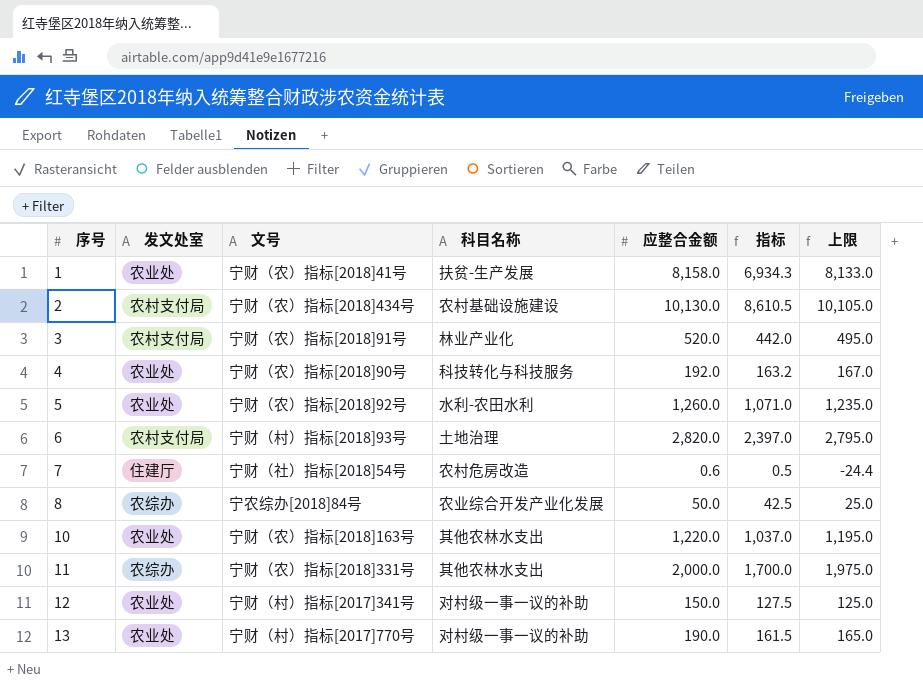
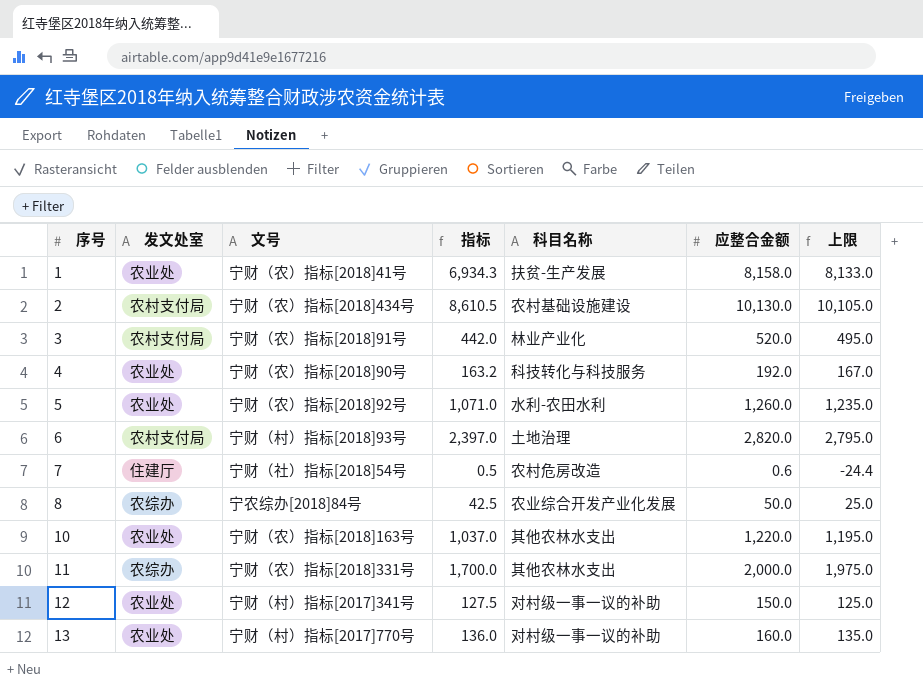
column 指标 | position: 6 -> 4
13 | 指标: 161.5 -> 136.0
13 | 应整合金额: 190.0 -> 160.0
13 | 上限: 165.0 -> 135.0

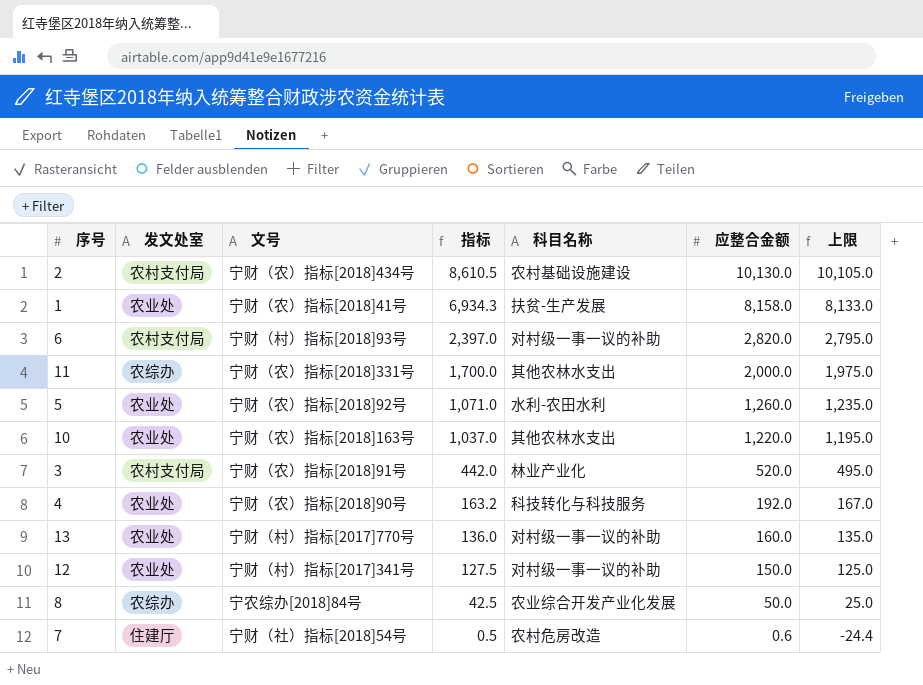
row order: 序号 ascending -> 指标 descending
6 | 科目名称: 土地治理 -> 对村级一事一议的补助

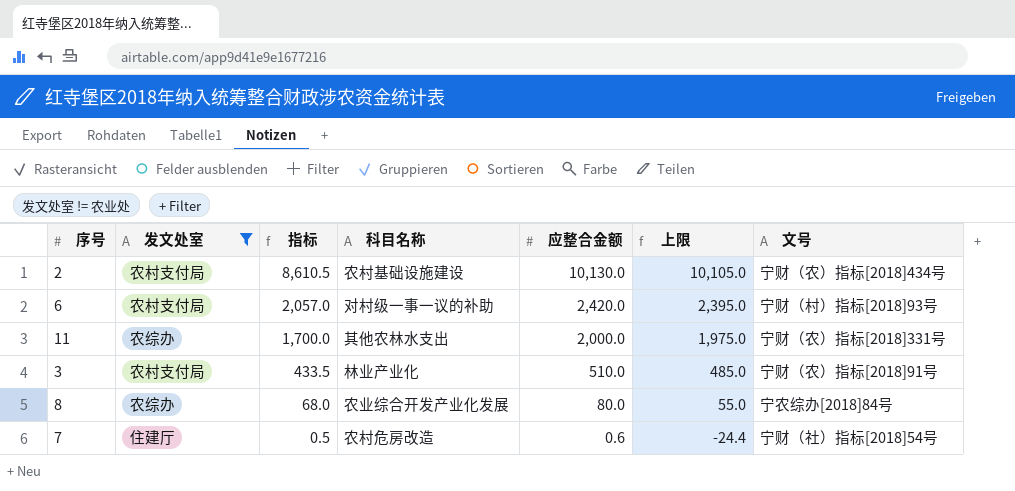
filter: none -> 发文处室 != 农业处
column 文号 | position: 3 -> 7
6 | 指标: 2,397.0 -> 2,057.0
6 | 应整合金额: 2,820.0 -> 2,420.0
6 | 上限: 2,795.0 -> 2,395.0
3 | 指标: 442.0 -> 433.5
3 | 应整合金额: 520.0 -> 510.0
3 | 上限: 495.0 -> 485.0
8 | 指标: 42.5 -> 68.0
8 | 应整合金额: 50.0 -> 80.0
8 | 上限: 25.0 -> 55.0

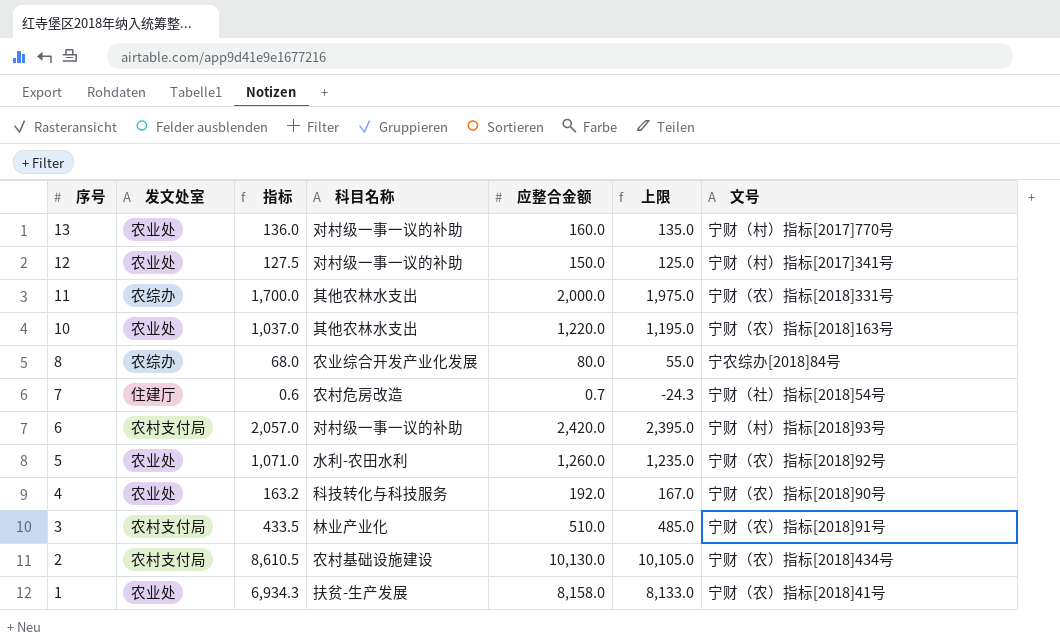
filter: 发文处室 != 农业处 -> none
row order: 指标 descending -> 序号 descending
7 | 指标: 0.5 -> 0.6
7 | 应整合金额: 0.6 -> 0.7
7 | 上限: -24.4 -> -24.3

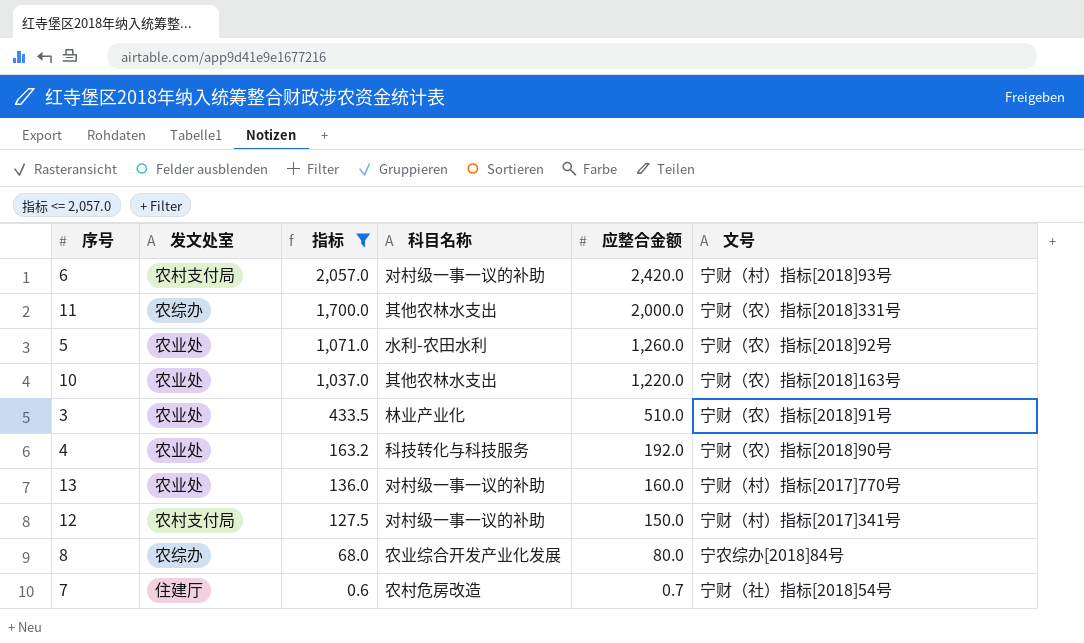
filter: none -> 指标 <= 2,057.0
row order: 序号 descending -> 指标 descending
column 上限 | formula: [应整合金额] - 25 -> none
3 | 发文处室: 农村支付局 -> 农业处
12 | 发文处室: 农业处 -> 农村支付局

